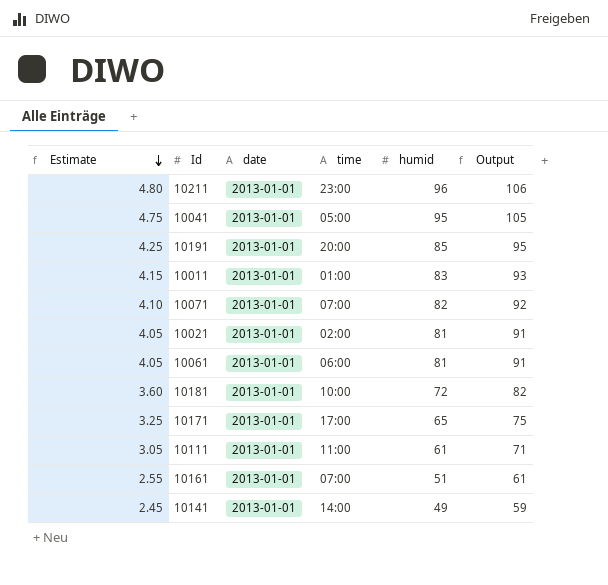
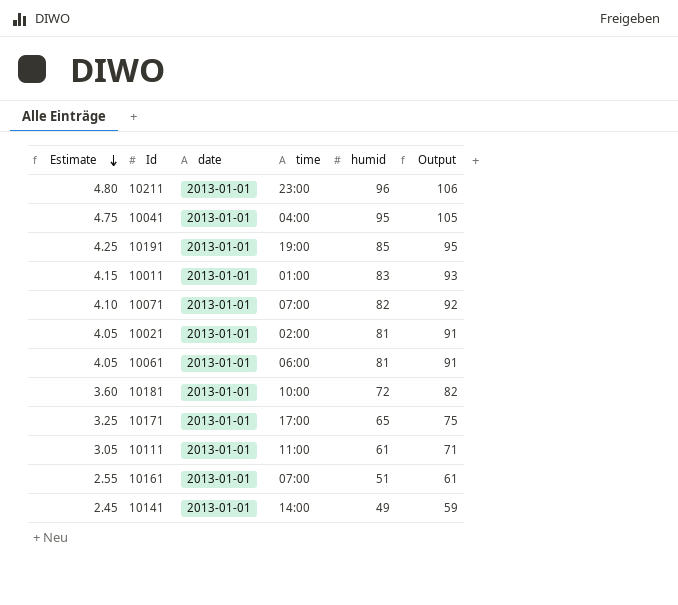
10041 | time: 05:00 -> 04:00
10191 | time: 20:00 -> 19:00

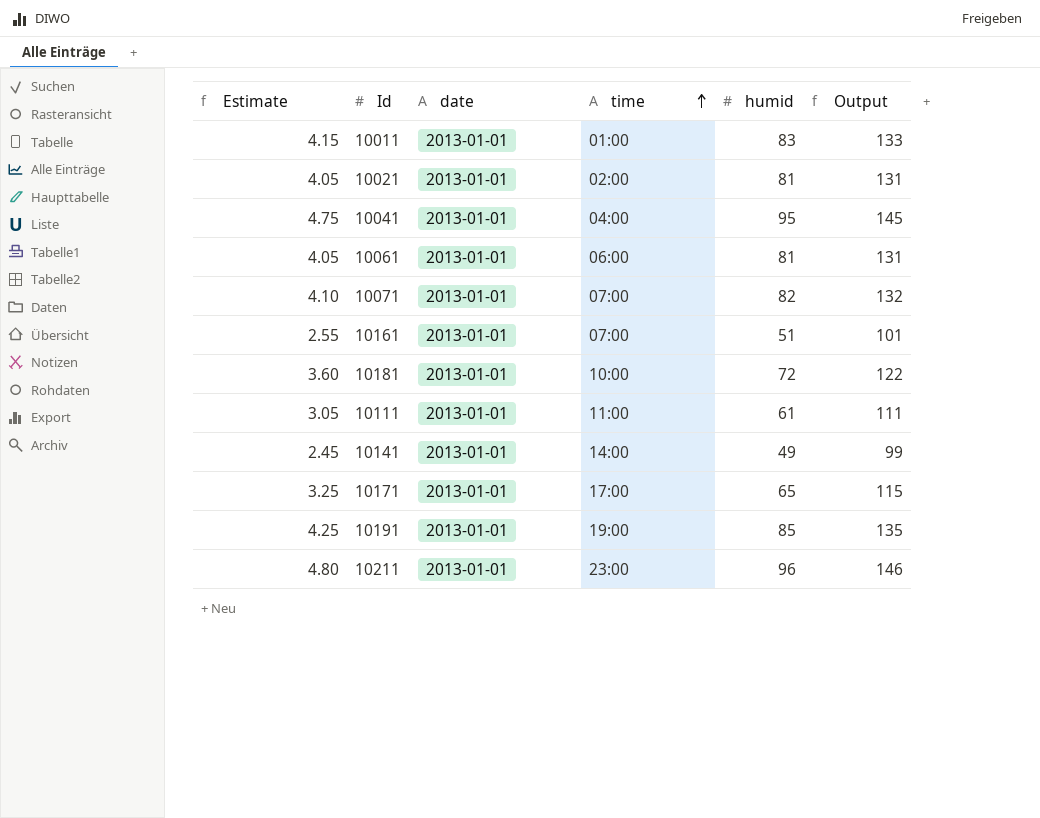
row order: Estimate descending -> time ascending
column Output | formula: [humid] + 10 -> [humid] + 50

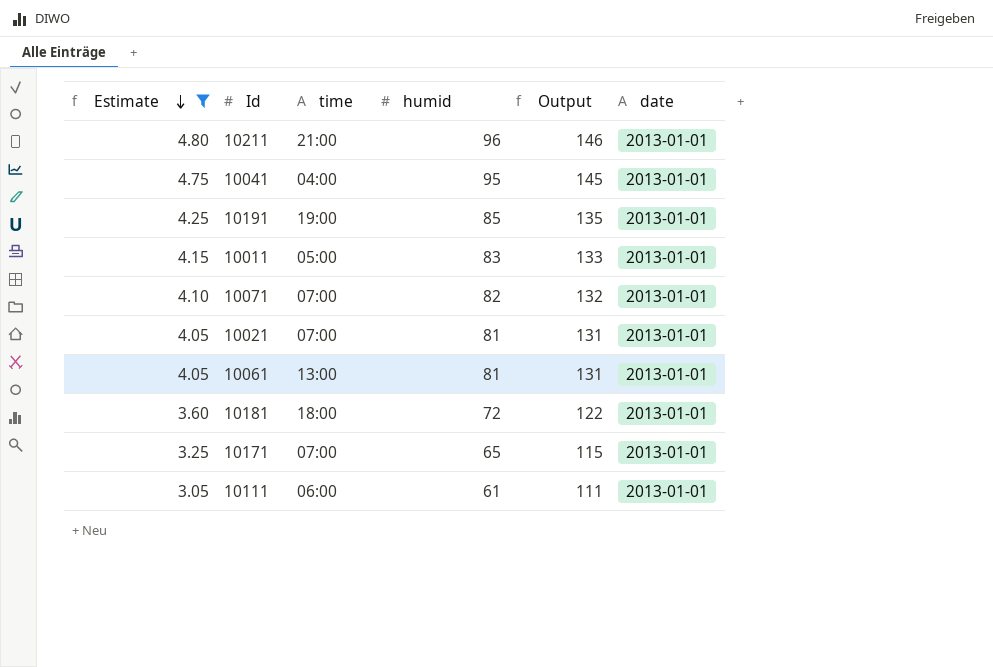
filter: none -> Estimate >= 3.05
row order: time ascending -> Estimate descending
column date | position: 3 -> 6
10211 | time: 23:00 -> 21:00
10011 | time: 01:00 -> 05:00
10021 | time: 02:00 -> 07:00
10061 | time: 06:00 -> 13:00
10181 | time: 10:00 -> 18:00
10171 | time: 17:00 -> 07:00
10111 | time: 11:00 -> 06:00

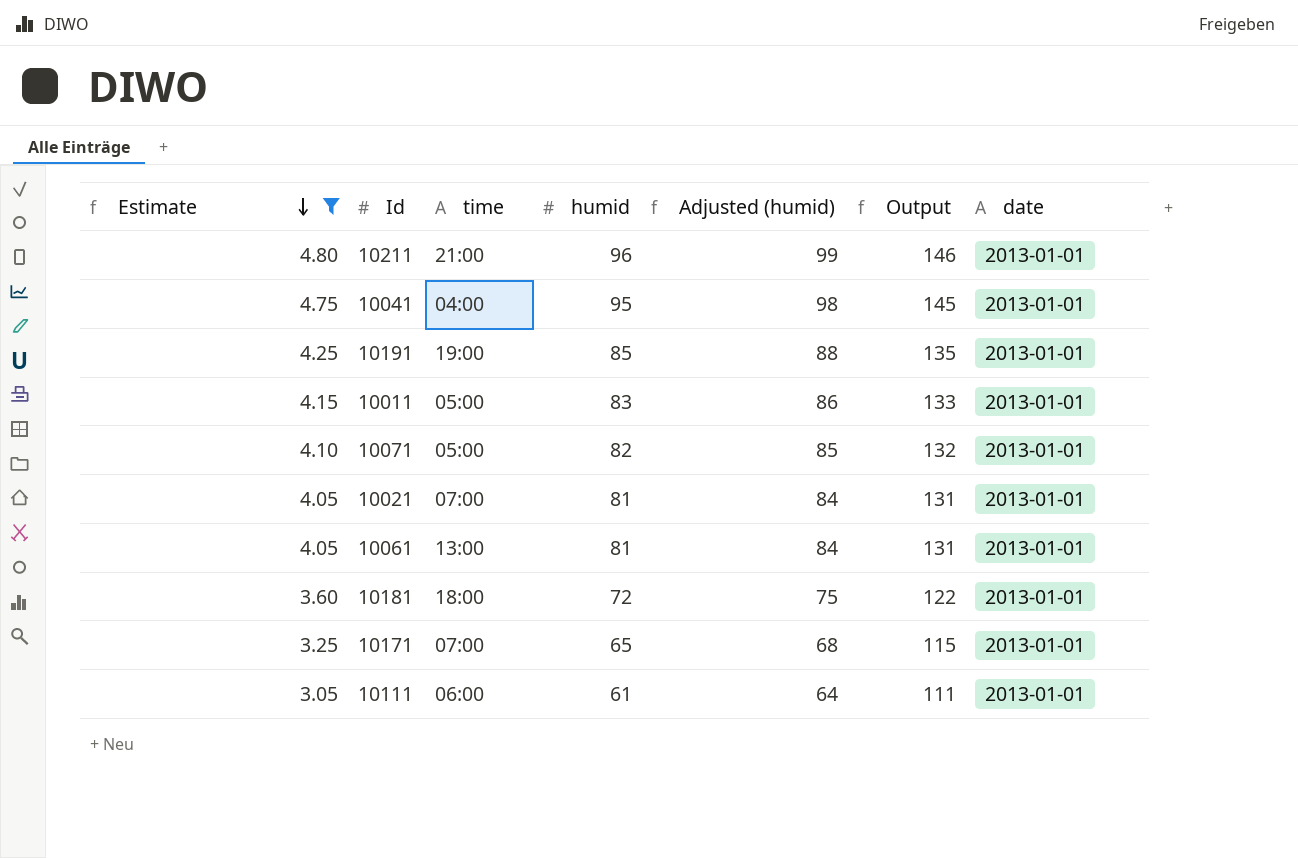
column Adjusted (humid) | formula: none -> [humid] + 3
10071 | time: 07:00 -> 05:00

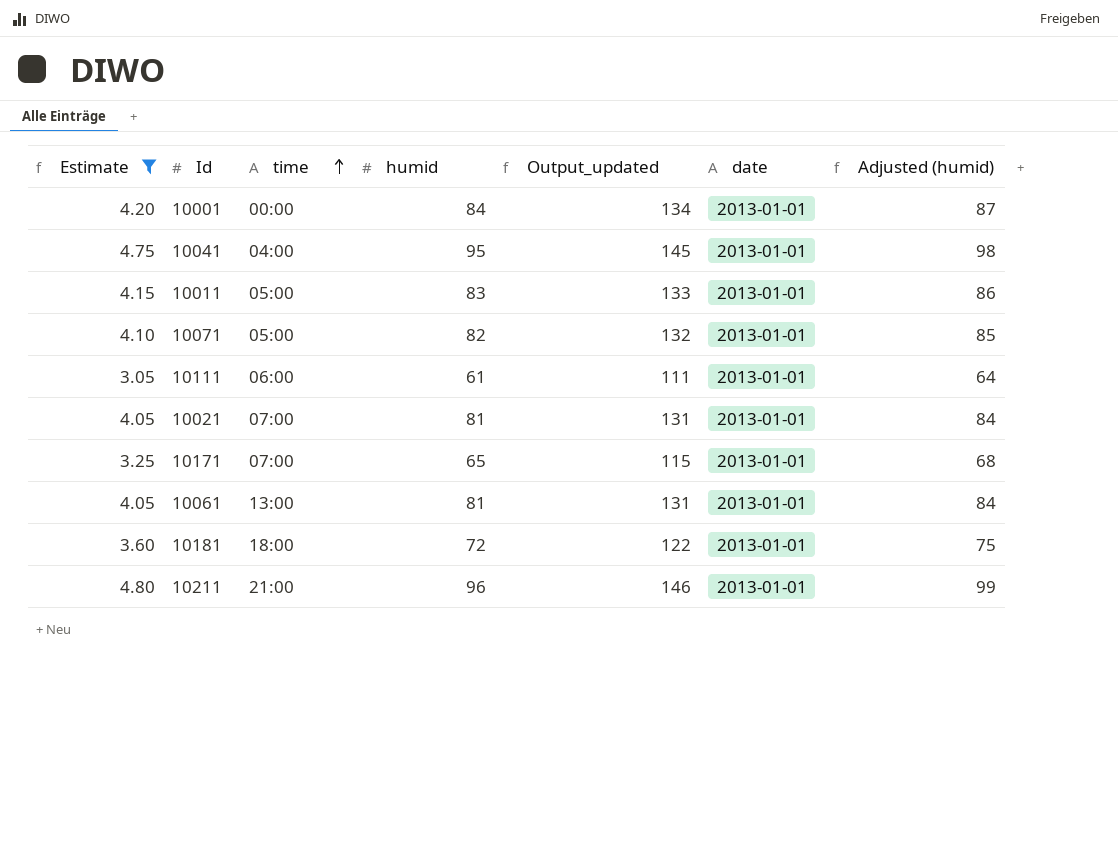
row order: Estimate descending -> time ascending
column name: Output -> Output_updated
column Adjusted (humid) | position: 5 -> 7
row 10191: 4.25 | 19:00 | 85 | 88 | 135 | 2013-01-01 -> none
row 10001: none -> 4.20 | 00:00 | 84 | 134 | 2013-01-01 | 87

